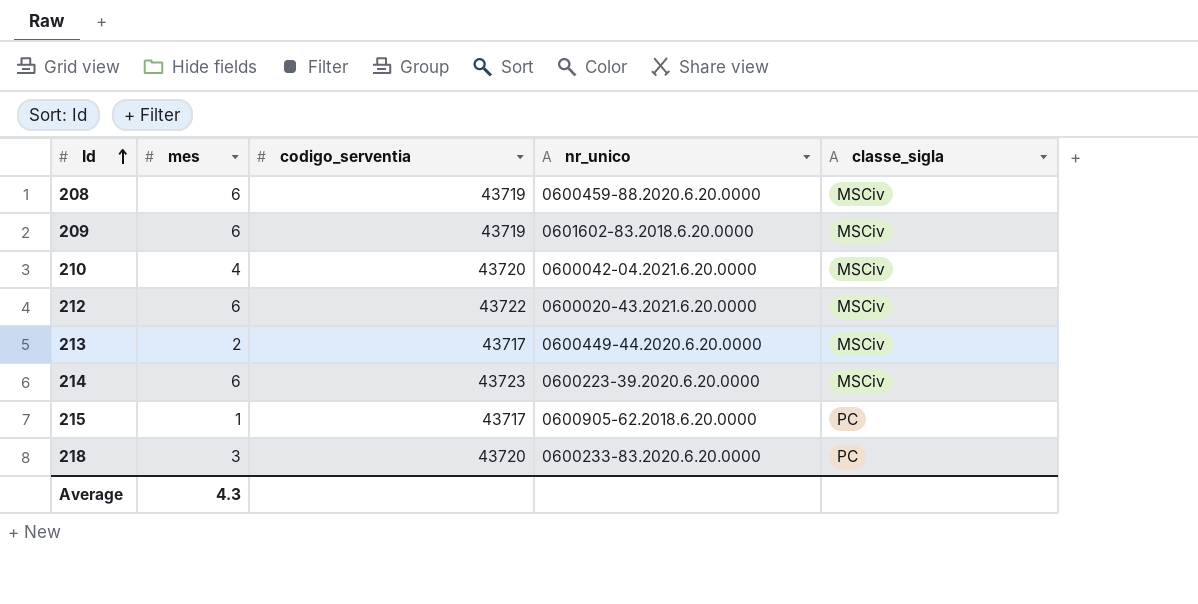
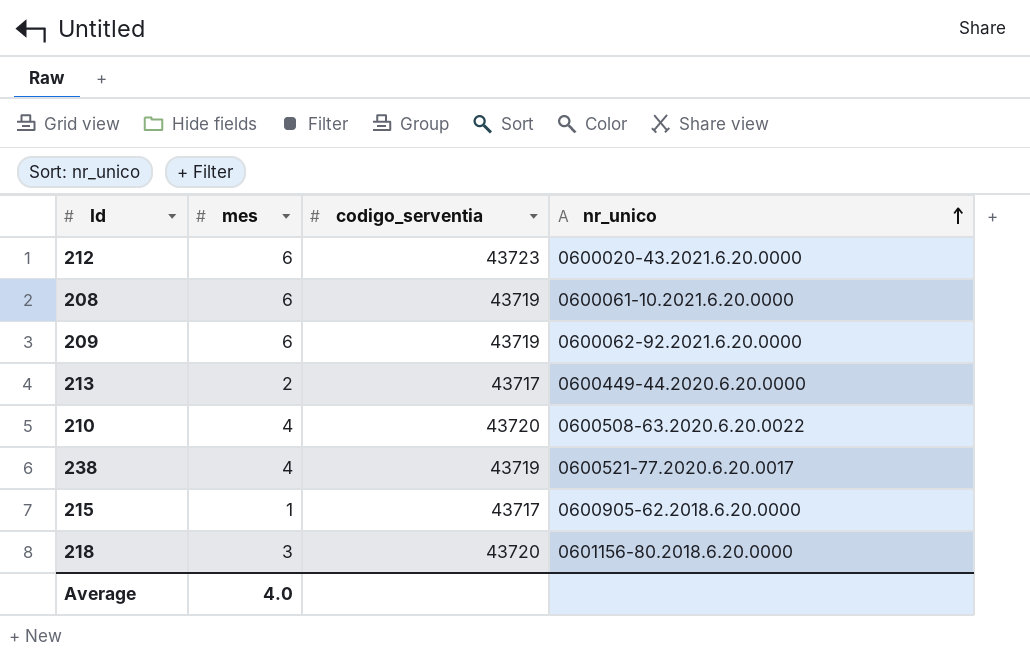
row order: Id ascending -> nr_unico ascending
column classe_sigla | position: 5 -> none
row 214: 6 | 43723 | 0600223-39.2020.6.20.0000 | MSCiv -> none
212 | codigo_serventia: 43722 -> 43723
208 | nr_unico: 0600459-88.2020.6.20.0000 -> 0600061-10.2021.6.20.0000
209 | nr_unico: 0601602-83.2018.6.20.0000 -> 0600062-92.2021.6.20.0000
210 | nr_unico: 0600042-04.2021.6.20.0000 -> 0600508-63.2020.6.20.0022
row 238: none -> 4 | 43719 | 0600521-77.2020.6.20.0017
218 | nr_unico: 0600233-83.2020.6.20.0000 -> 0601156-80.2018.6.20.0000
Average | mes: 4.3 -> 4.0

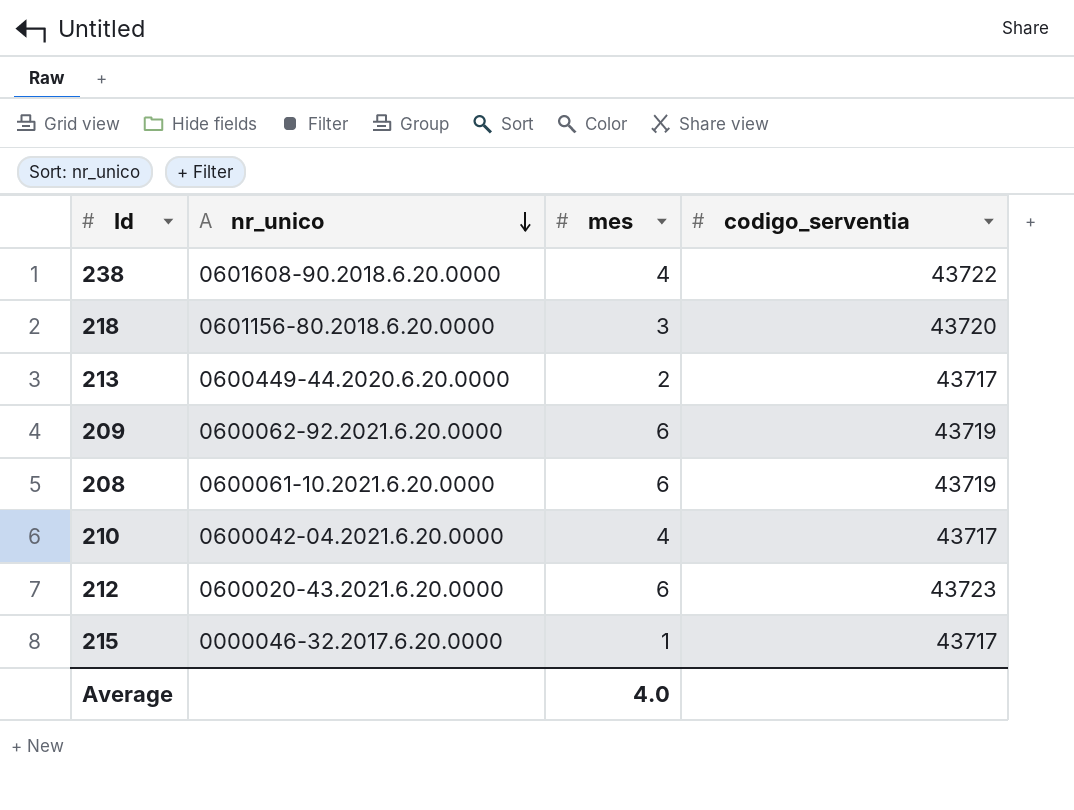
row order: nr_unico ascending -> nr_unico descending
column nr_unico | position: 4 -> 2
238 | nr_unico: 0600521-77.2020.6.20.0017 -> 0601608-90.2018.6.20.0000
238 | codigo_serventia: 43719 -> 43722
210 | nr_unico: 0600508-63.2020.6.20.0022 -> 0600042-04.2021.6.20.0000
210 | codigo_serventia: 43720 -> 43717
215 | nr_unico: 0600905-62.2018.6.20.0000 -> 0000046-32.2017.6.20.0000

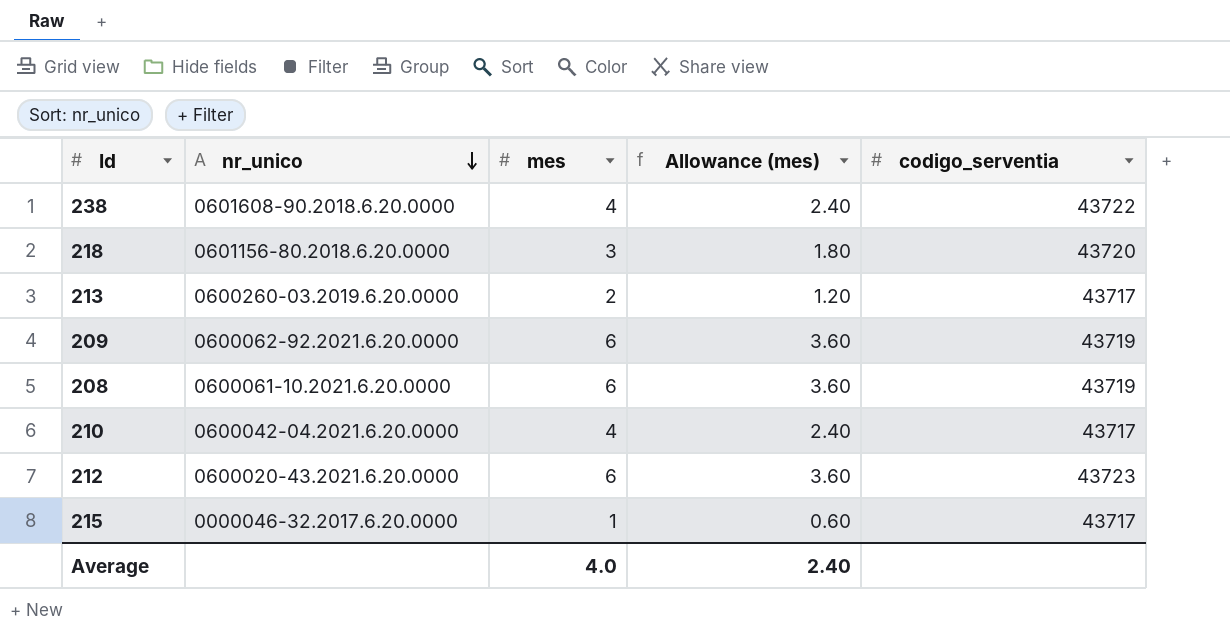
column Allowance (mes) | formula: none -> [mes] * 0.6
213 | nr_unico: 0600449-44.2020.6.20.0000 -> 0600260-03.2019.6.20.0000

